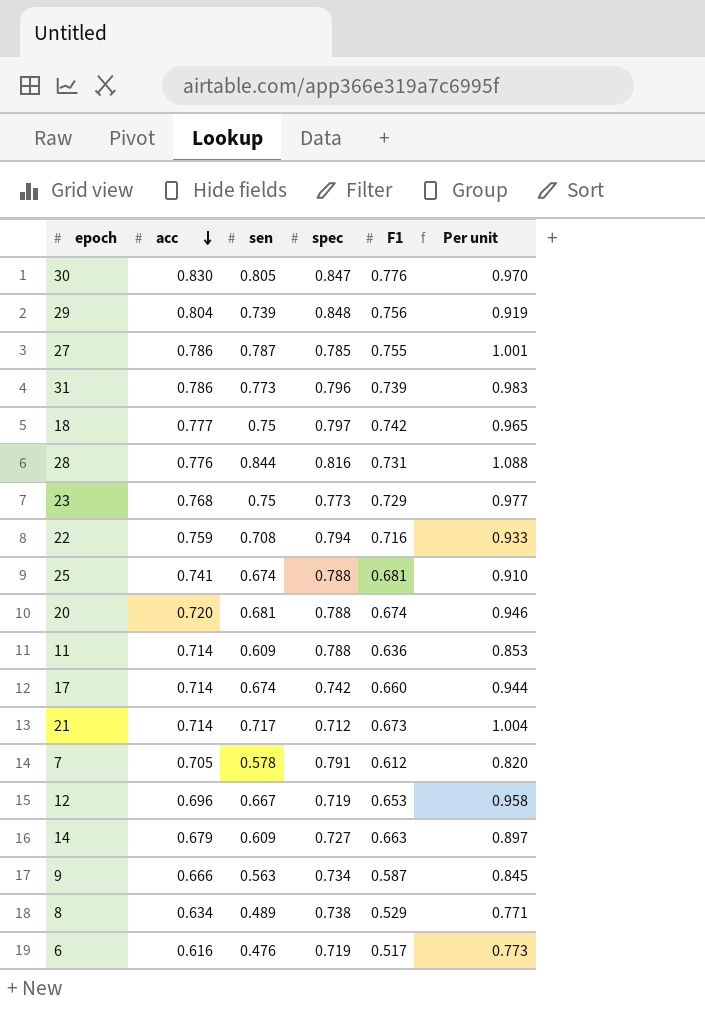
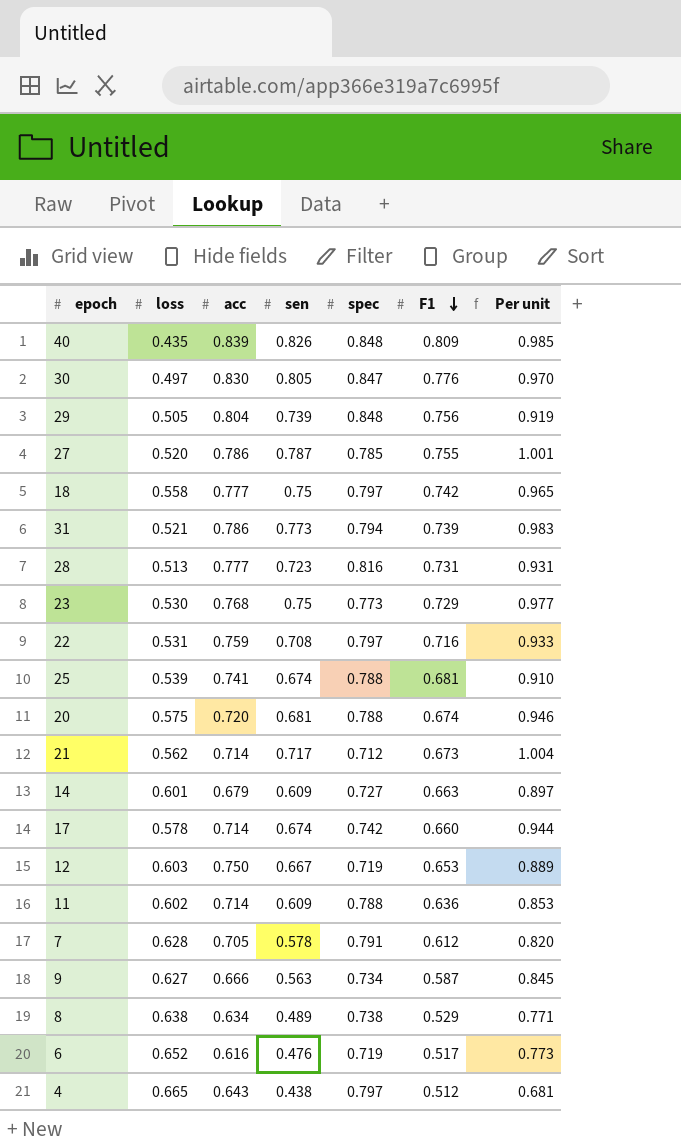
row order: acc descending -> F1 descending
column loss | position: none -> 2
row 40: none -> 0.435 | 0.839 | 0.826 | 0.848 | 0.809 | 0.985
31 | spec: 0.796 -> 0.794
28 | acc: 0.776 -> 0.777
28 | sen: 0.844 -> 0.723
28 | Per unit: 1.088 -> 0.931
22 | spec: 0.794 -> 0.797
12 | acc: 0.696 -> 0.750
12 | Per unit: 0.958 -> 0.889
row 4: none -> 0.665 | 0.643 | 0.438 | 0.797 | 0.512 | 0.681

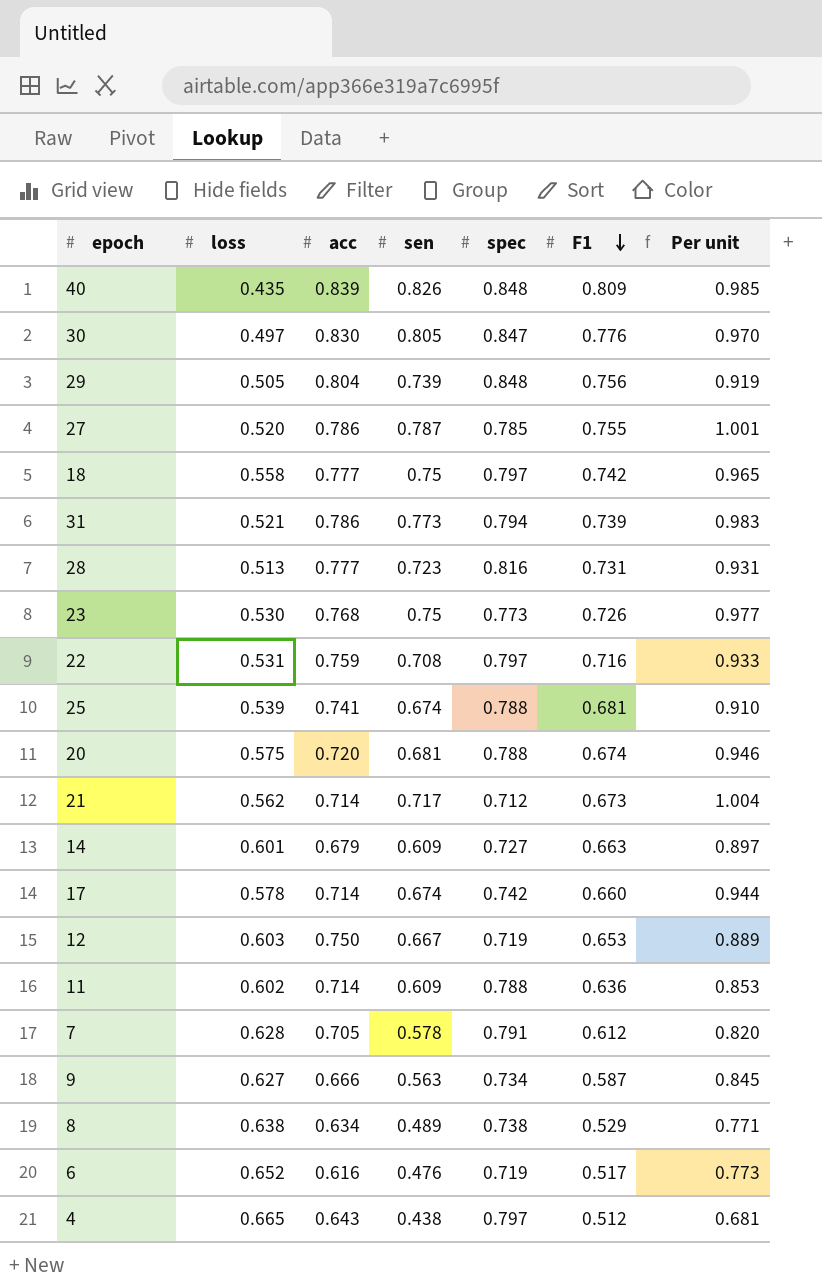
23 | F1: 0.729 -> 0.726

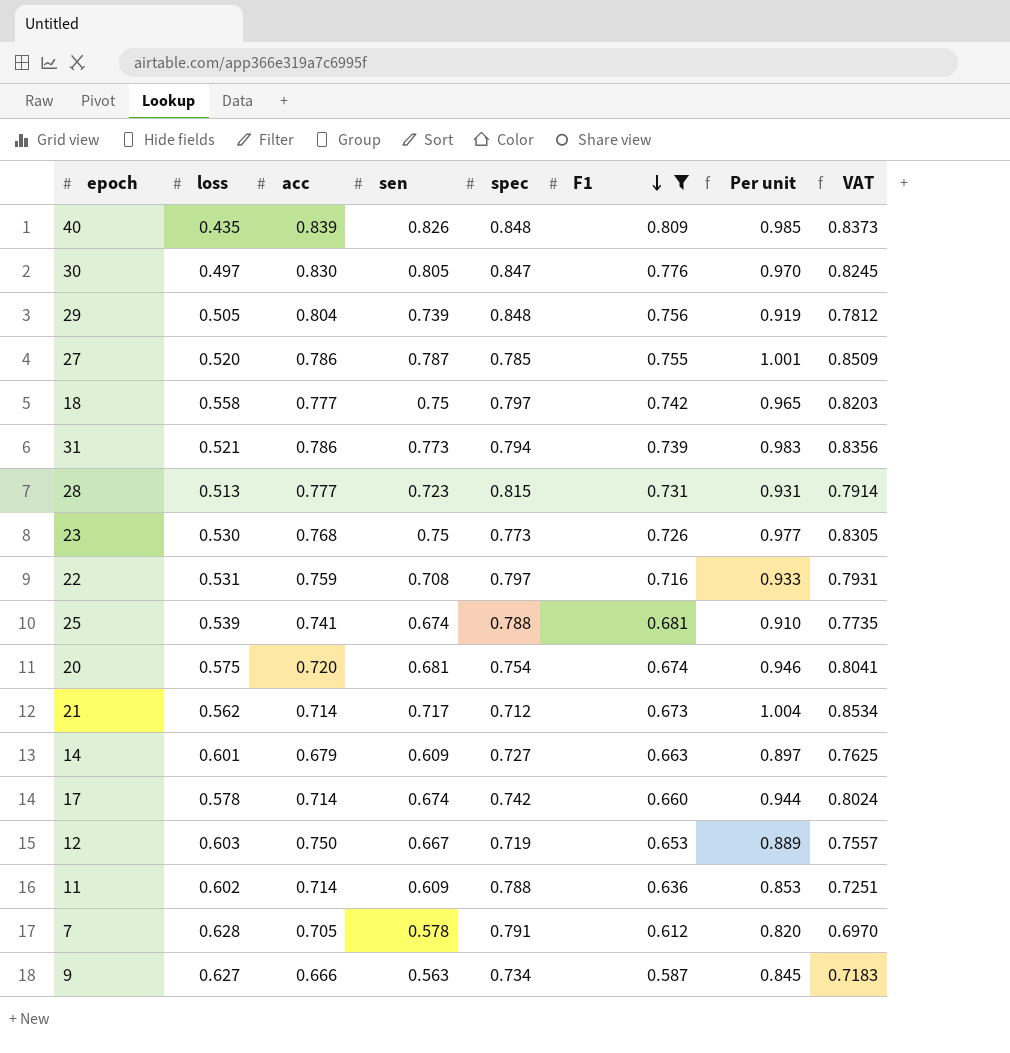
filter: none -> F1 >= 0.587
column VAT | formula: none -> [Per unit] * 0.85
28 | spec: 0.816 -> 0.815
20 | spec: 0.788 -> 0.754

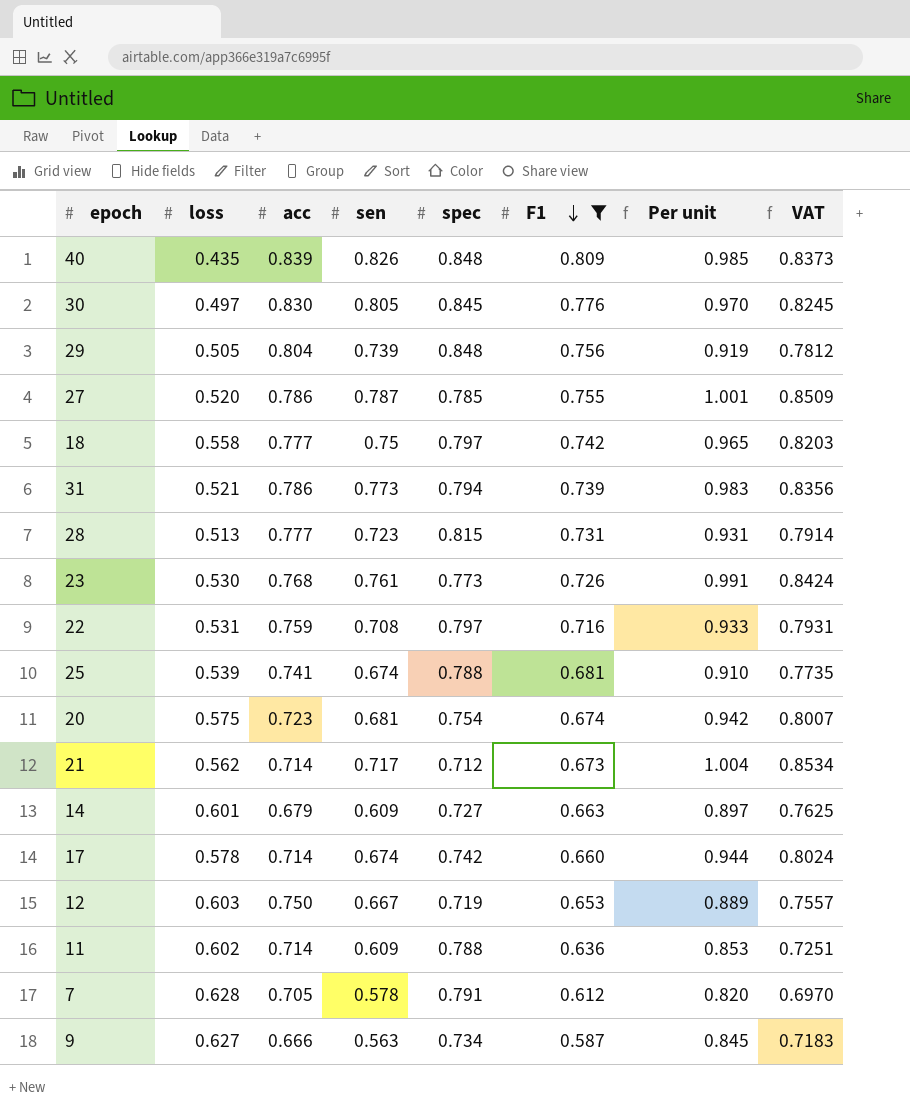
30 | spec: 0.847 -> 0.845
23 | sen: 0.75 -> 0.761
23 | Per unit: 0.977 -> 0.991
23 | VAT: 0.8305 -> 0.8424
20 | acc: 0.720 -> 0.723
20 | Per unit: 0.946 -> 0.942
20 | VAT: 0.8041 -> 0.8007

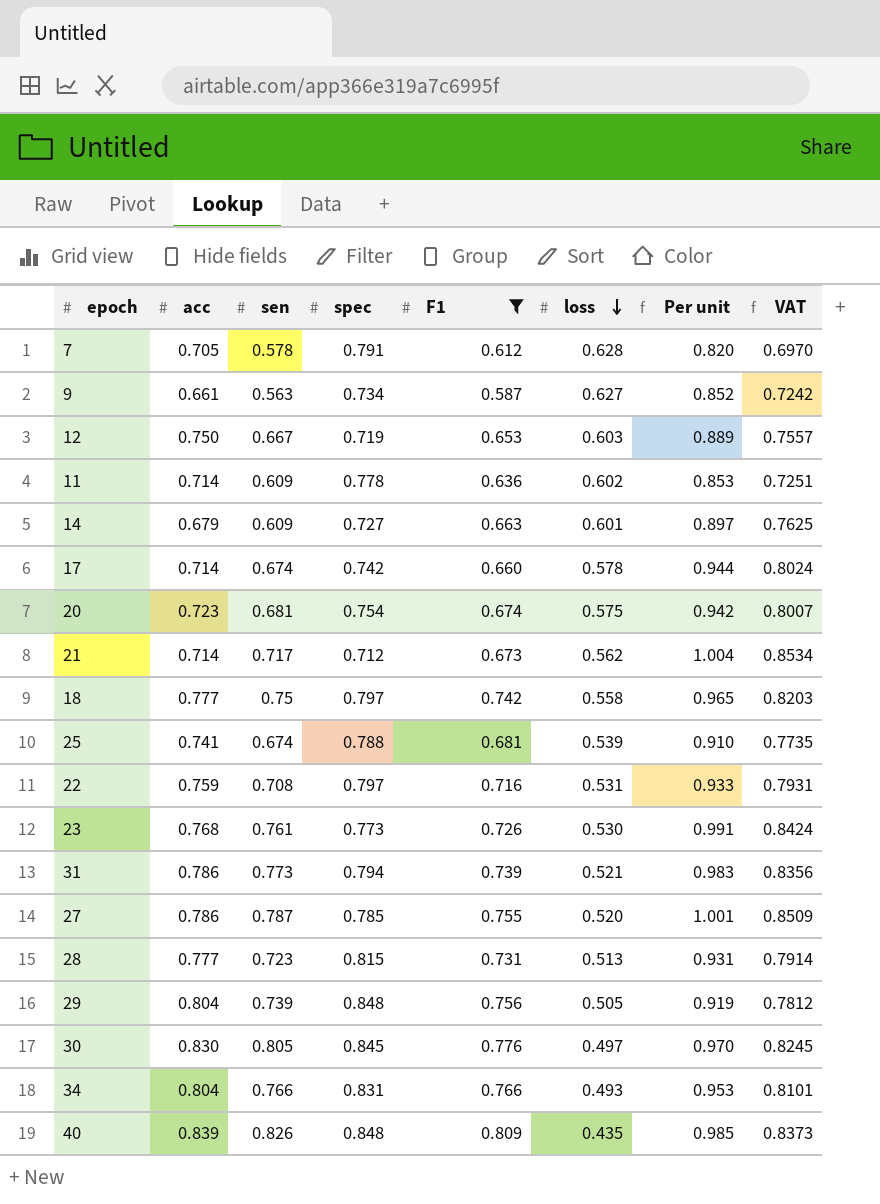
row order: F1 descending -> loss descending
column loss | position: 2 -> 6
9 | acc: 0.666 -> 0.661
9 | Per unit: 0.845 -> 0.852
9 | VAT: 0.7183 -> 0.7242
11 | spec: 0.788 -> 0.778
row 34: none -> 0.804 | 0.766 | 0.831 | 0.766 | 0.493 | 0.953 | 0.8101

